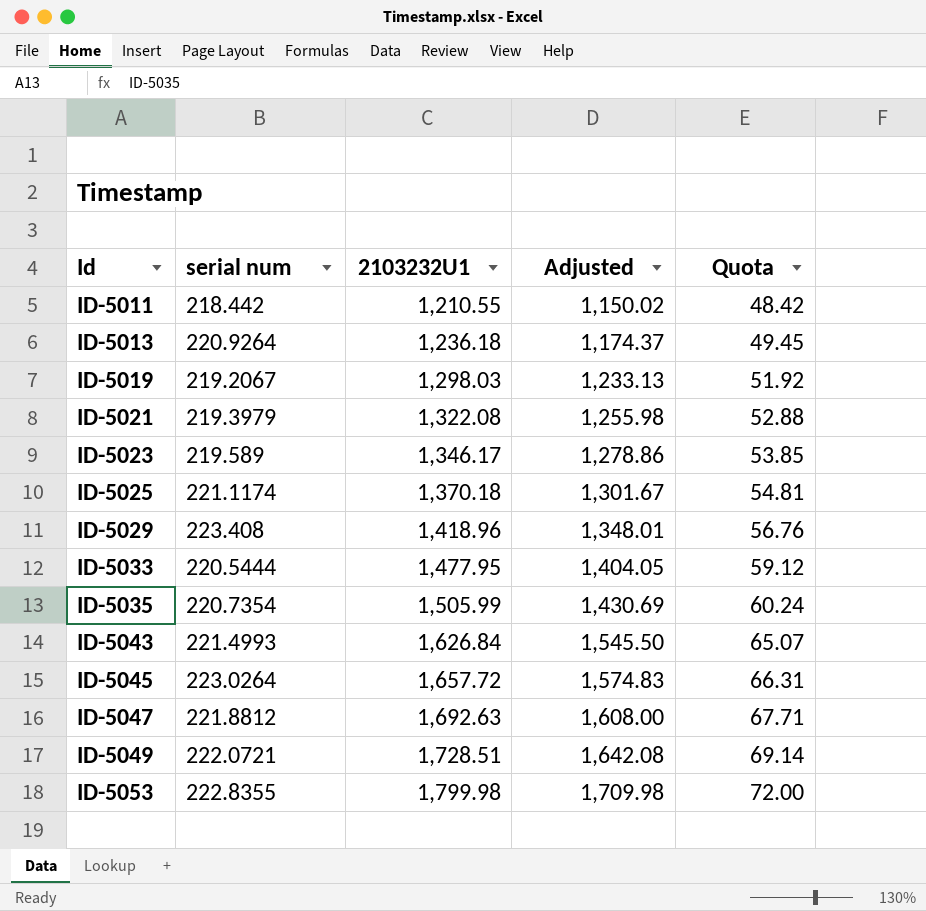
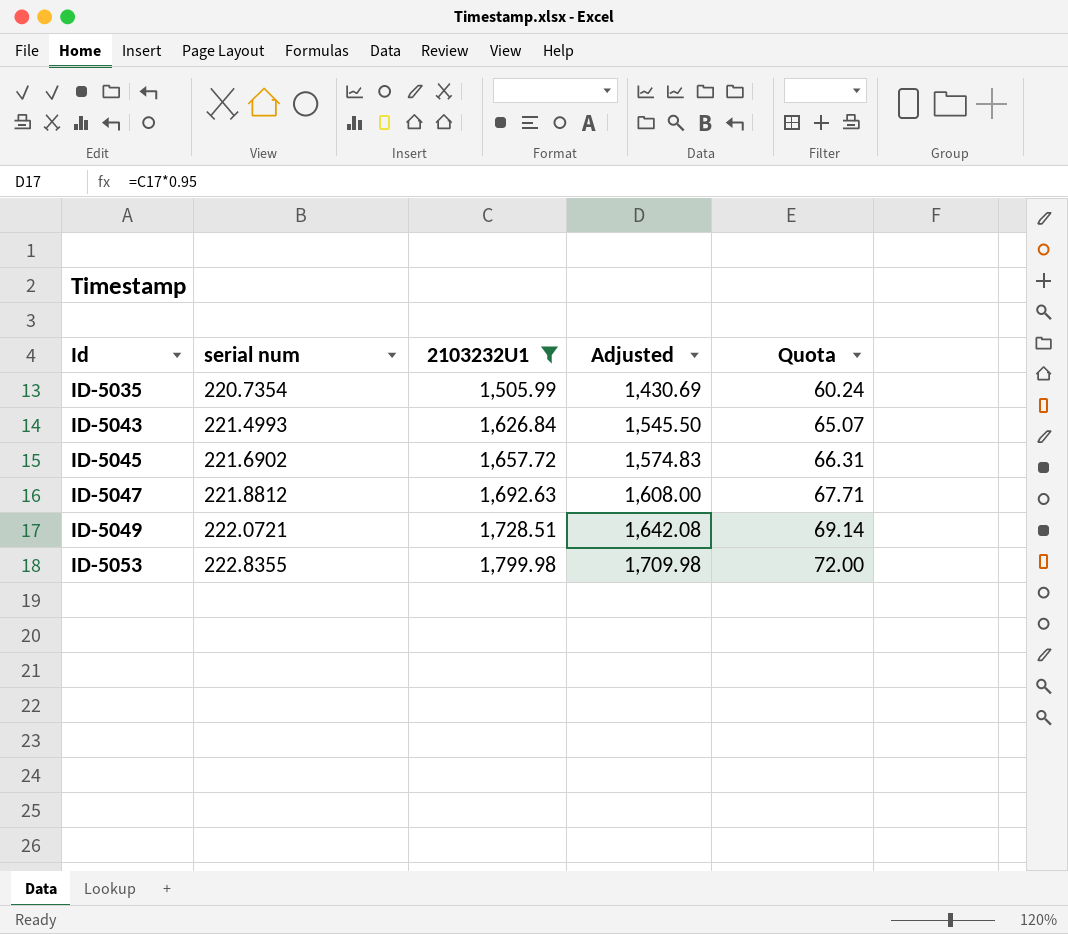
filter: none -> 2103232U1 >= 1,505.99
ID-5045 | serial num: 223.0264 -> 221.6902

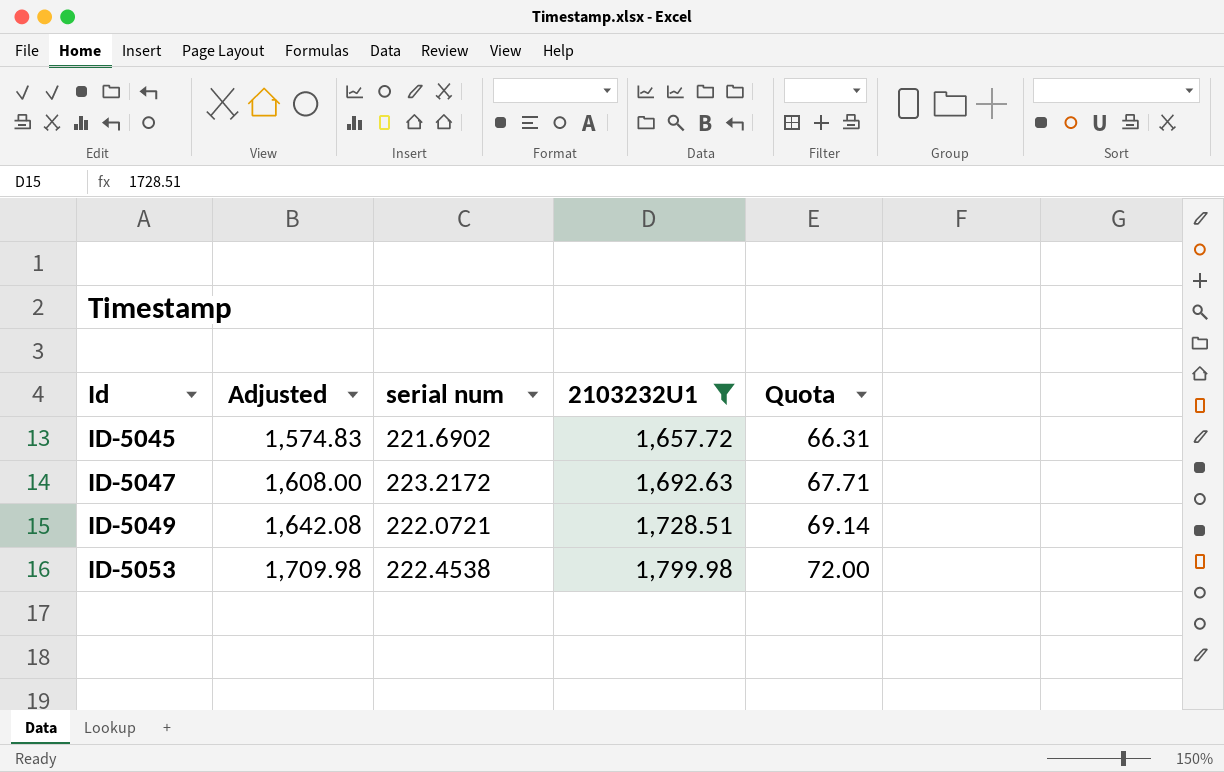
column Adjusted | position: 4 -> 2
row ID-5035: 220.7354 | 1,505.99 | 1,430.69 | 60.24 -> none
row ID-5043: 221.4993 | 1,626.84 | 1,545.50 | 65.07 -> none
ID-5047 | serial num: 221.8812 -> 223.2172
ID-5053 | serial num: 222.8355 -> 222.4538

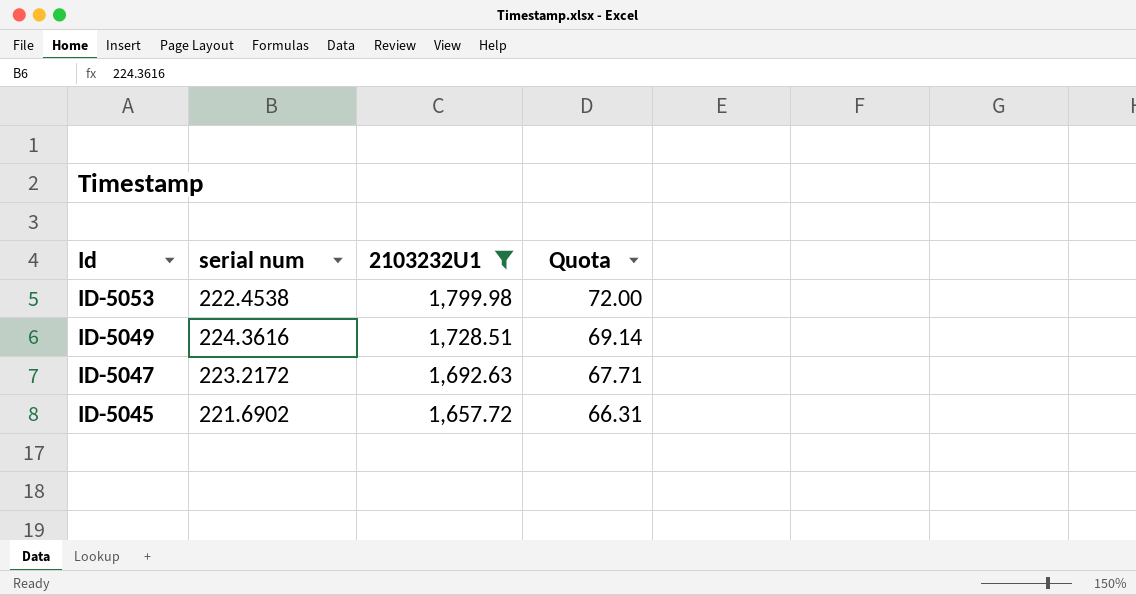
row order: Id ascending -> Id descending
column Adjusted | formula: [2103232U1] * 0.95 -> none
ID-5049 | serial num: 222.0721 -> 224.3616

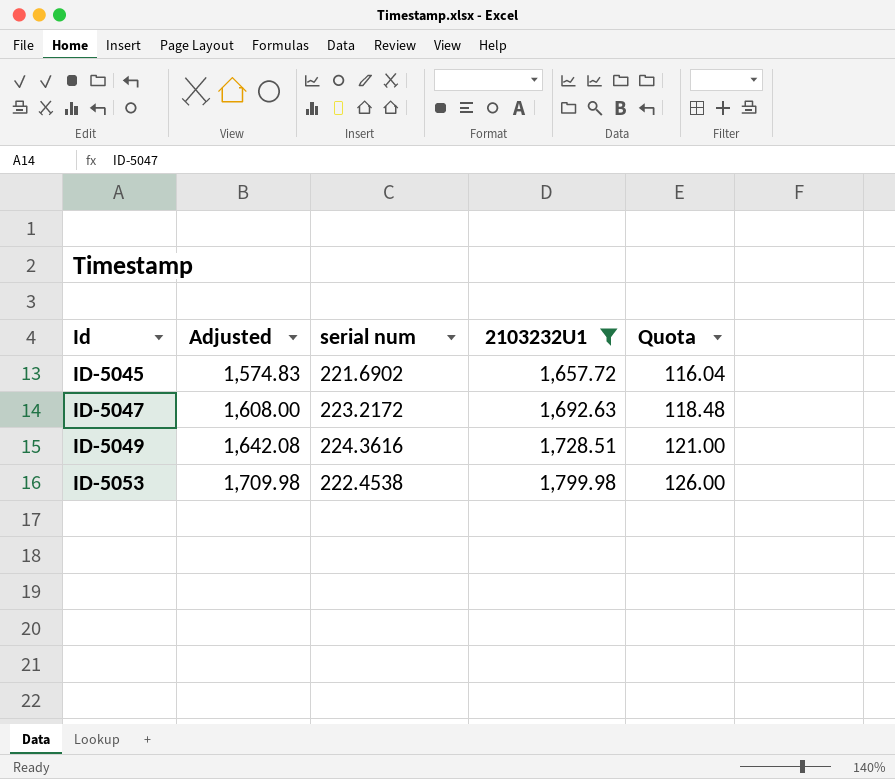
row order: Id descending -> Id ascending
column Adjusted | formula: none -> [2103232U1] * 0.95
column Quota | formula: [2103232U1] * 0.04 -> [2103232U1] * 0.07

